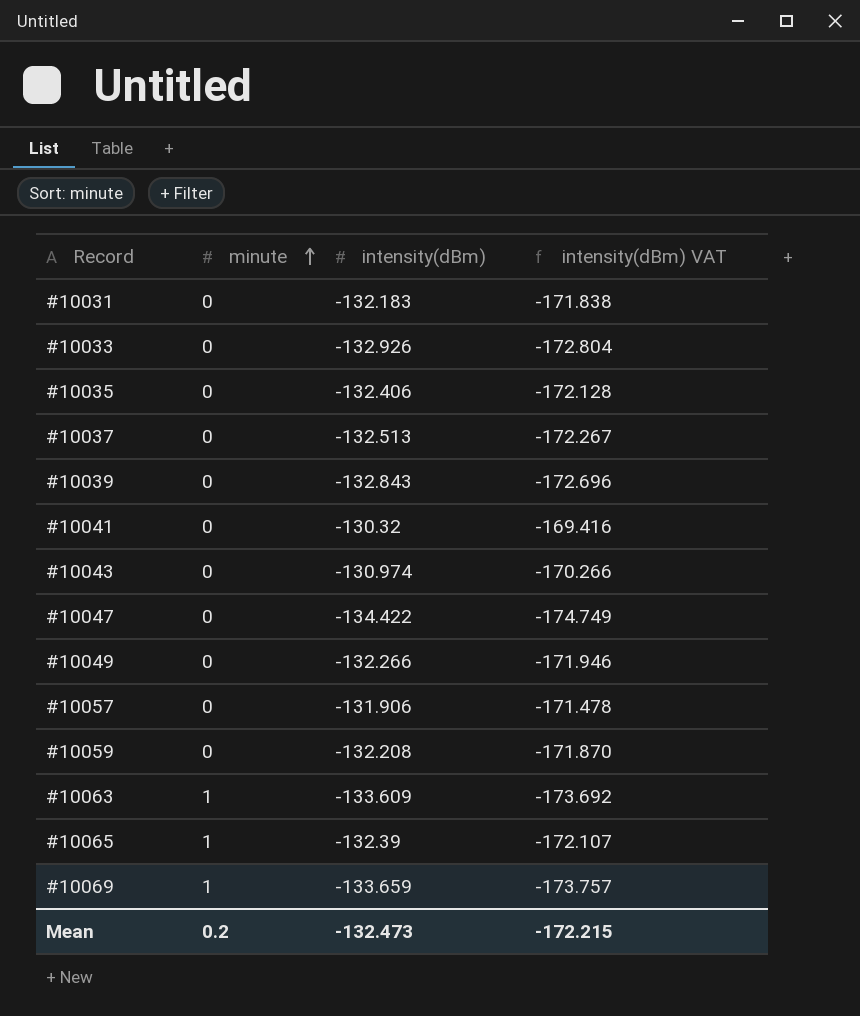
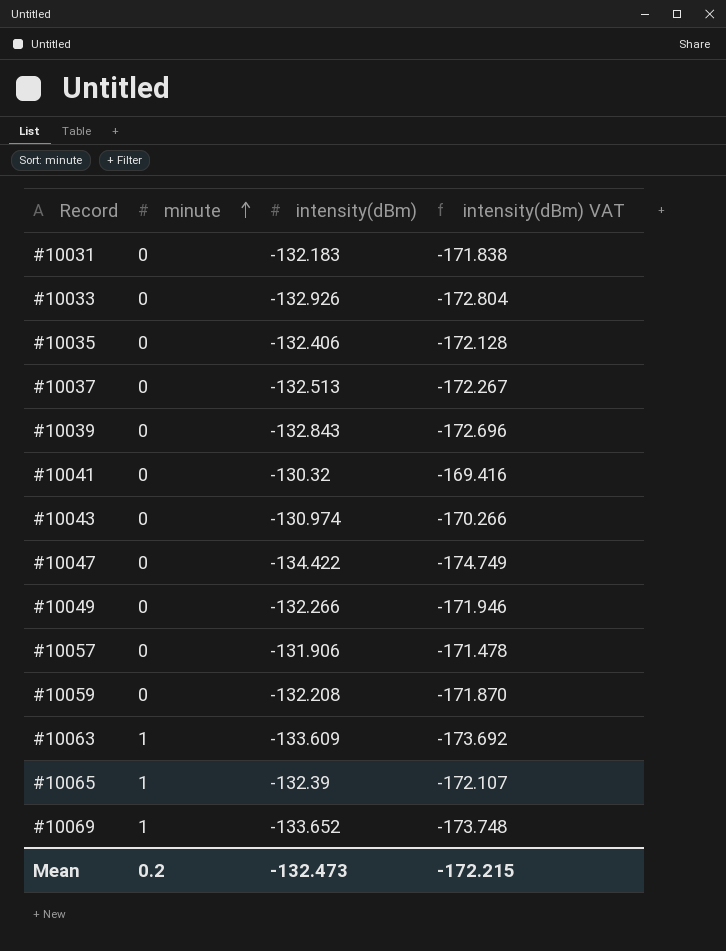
#10069 | intensity(dBm): -133.659 -> -133.652
#10069 | intensity(dBm) VAT: -173.757 -> -173.748

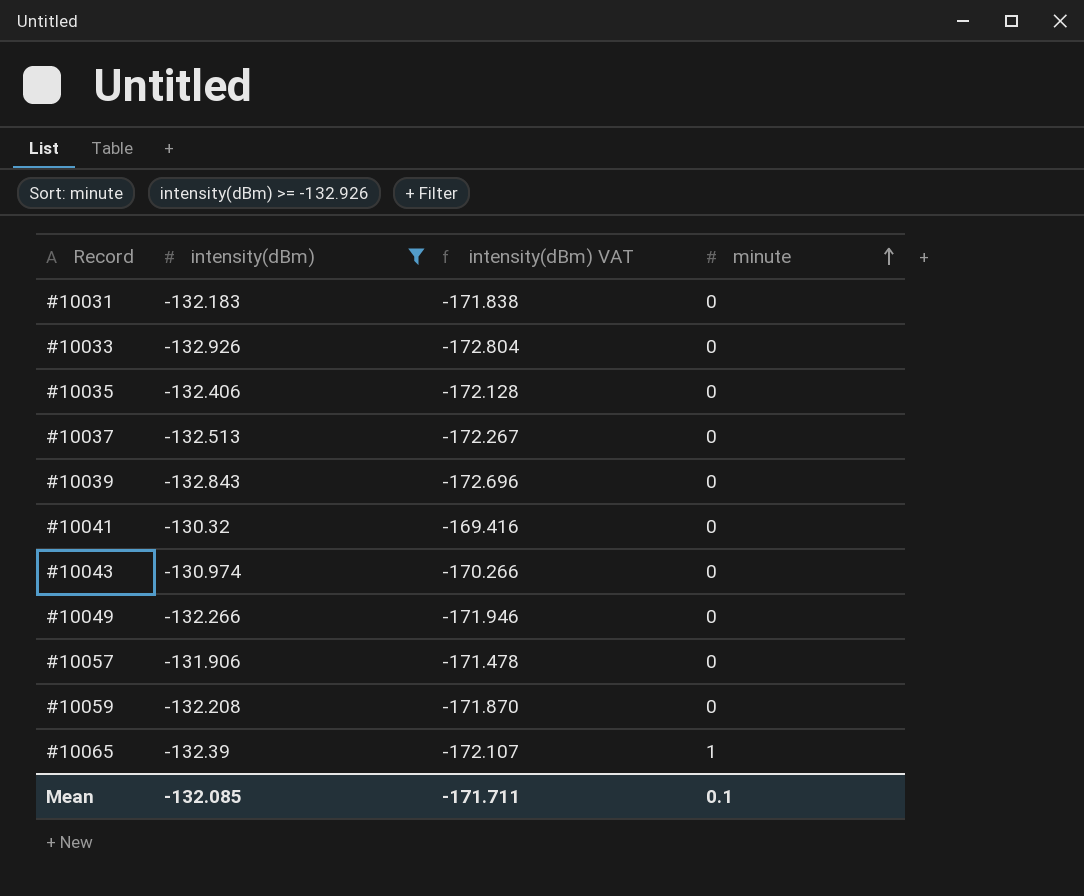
filter: none -> intensity(dBm) >= -132.926
column minute | position: 2 -> 4
Mean | intensity(dBm): -132.473 -> -132.085
Mean | intensity(dBm) VAT: -172.215 -> -171.711
Mean | minute: 0.2 -> 0.1

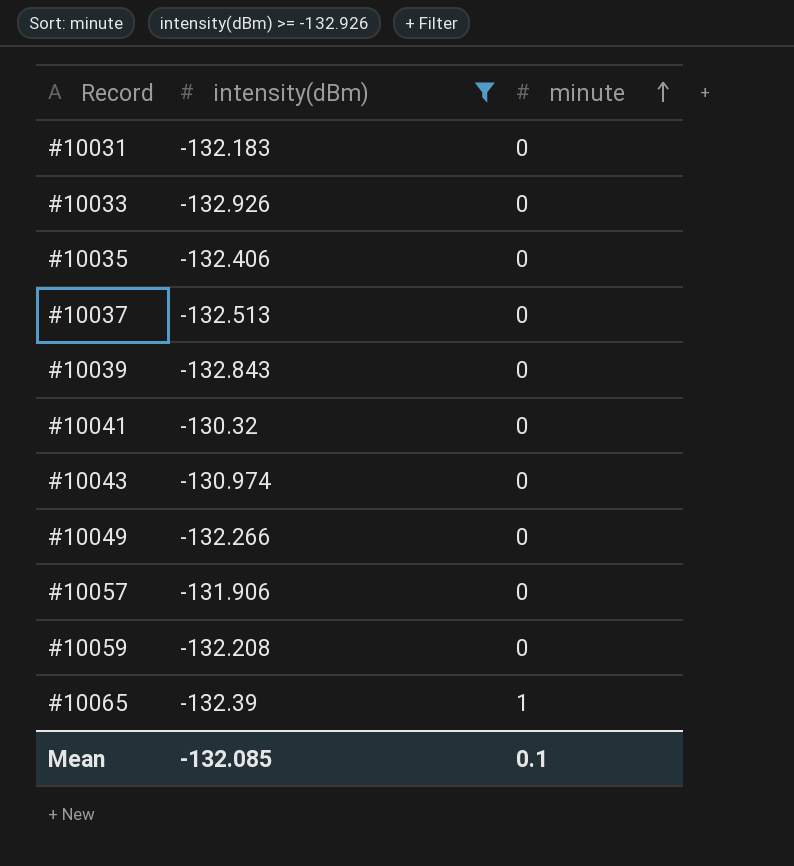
column intensity(dBm) VAT | formula: [intensity(dBm)] * 1.3 -> none

